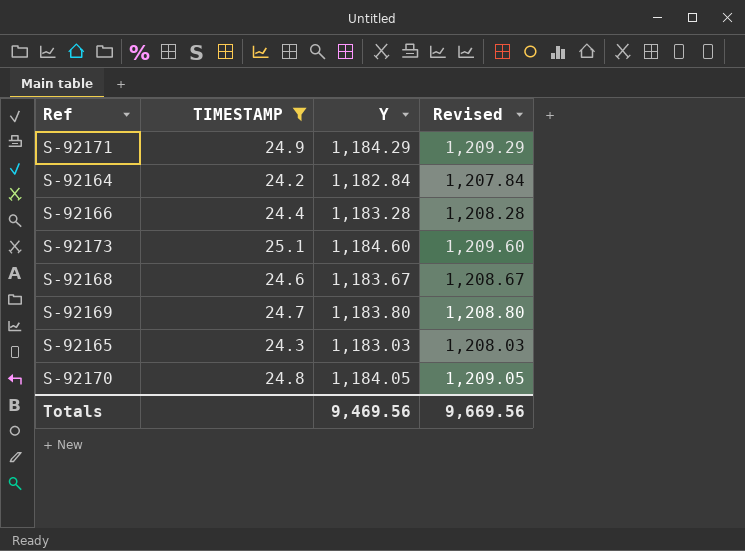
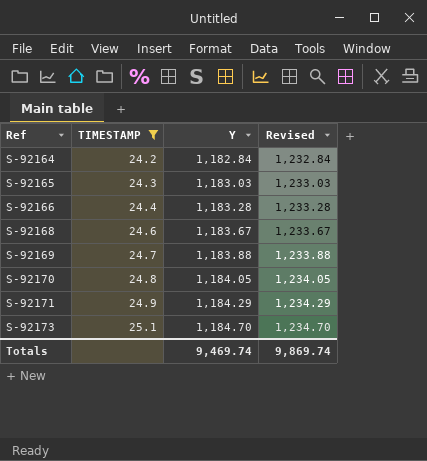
row order: none -> Ref ascending
column Revised | formula: [Y] + 25 -> [Y] + 50
S-92169 | Y: 1,183.80 -> 1,183.88
S-92173 | Y: 1,184.60 -> 1,184.70
Totals | Y: 9,469.56 -> 9,469.74
Totals | Revised: 9,669.56 -> 9,869.74

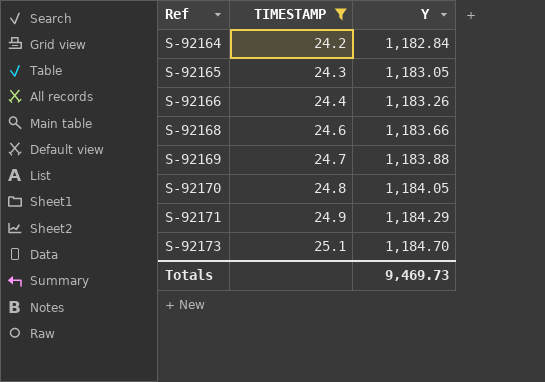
column Revised | formula: [Y] + 50 -> none
S-92165 | Y: 1,183.03 -> 1,183.05
S-92166 | Y: 1,183.28 -> 1,183.26
S-92168 | Y: 1,183.67 -> 1,183.66
Totals | Y: 9,469.74 -> 9,469.73

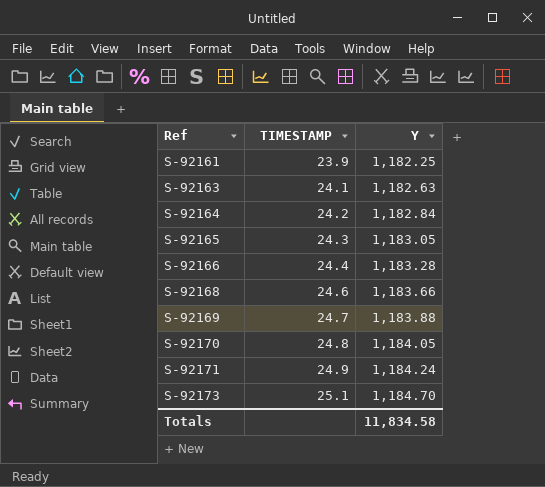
filter: TIMESTAMP >= 24.2 -> none
S-92166 | Y: 1,183.26 -> 1,183.28
S-92171 | Y: 1,184.29 -> 1,184.24
Totals | Y: 9,469.73 -> 11,834.58

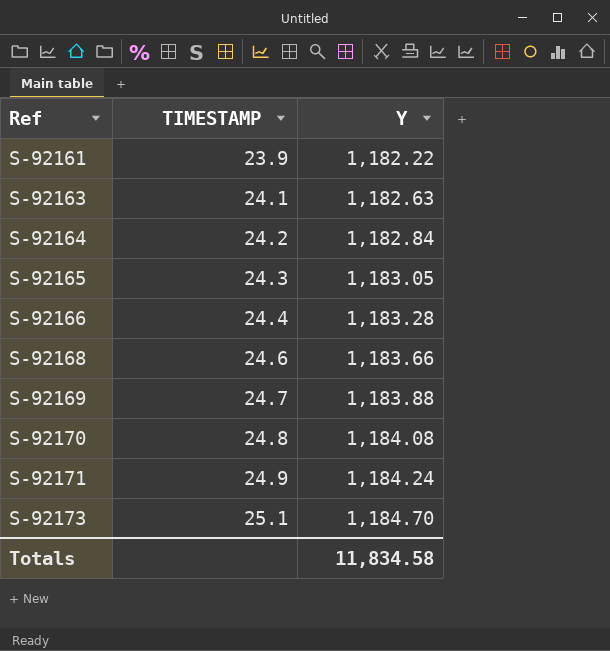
S-92161 | Y: 1,182.25 -> 1,182.22
S-92170 | Y: 1,184.05 -> 1,184.08

